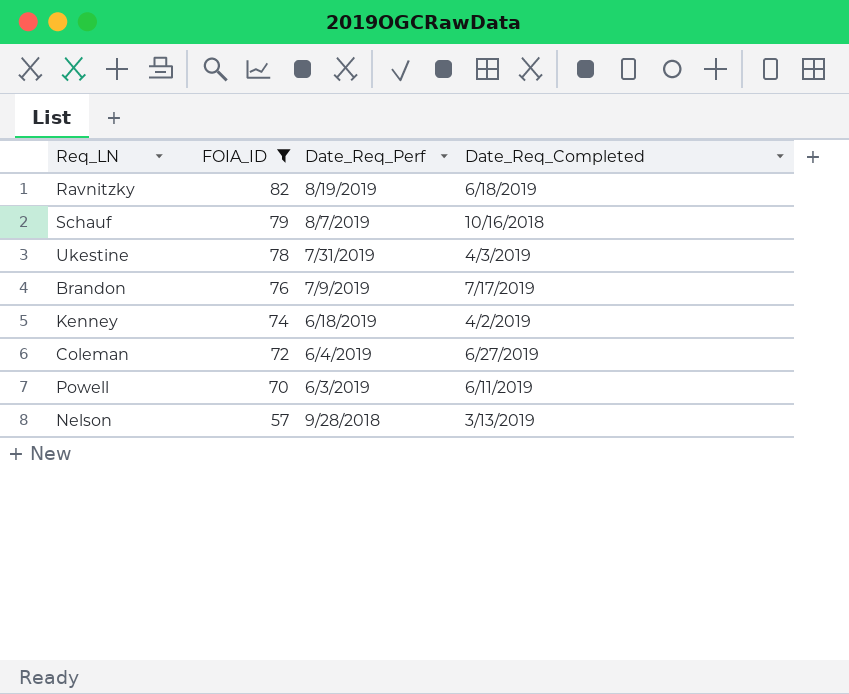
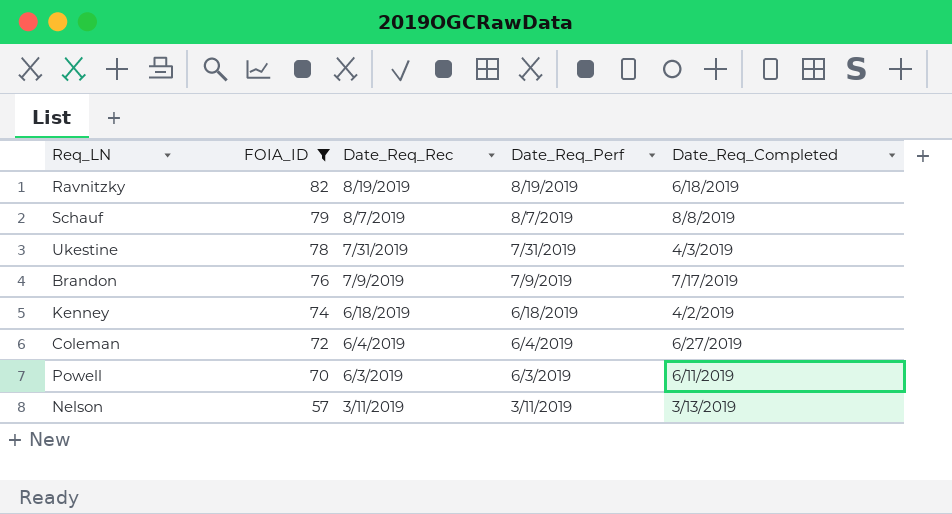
column Date_Req_Rec | position: none -> 3
Schauf | Date_Req_Completed: 10/16/2018 -> 8/8/2019
Nelson | Date_Req_Perf: 9/28/2018 -> 3/11/2019

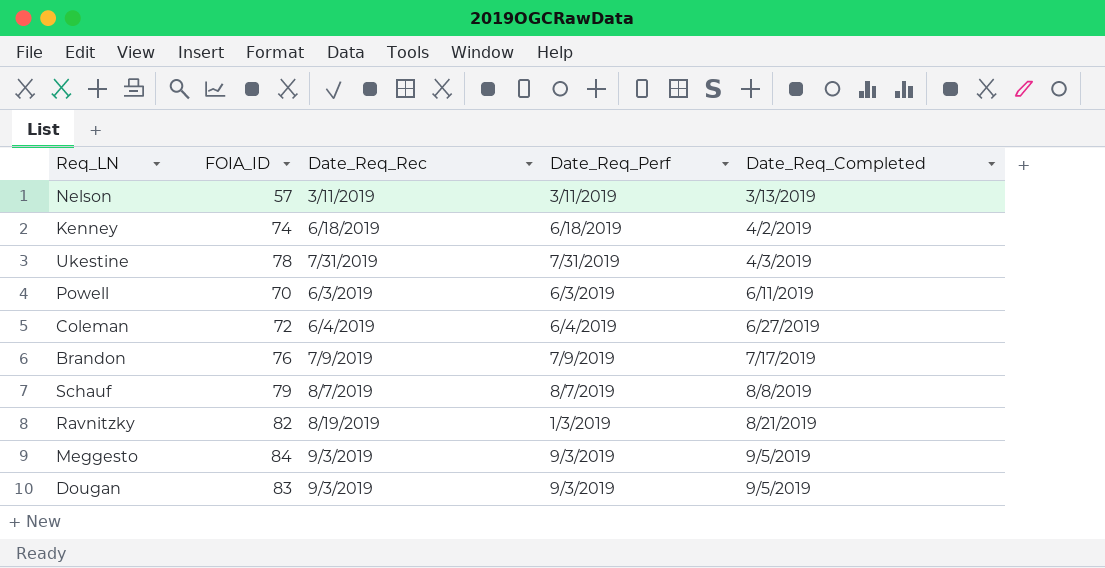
filter: FOIA_ID <= 82 -> none
row order: FOIA_ID descending -> Date_Req_Completed ascending
Ravnitzky | Date_Req_Perf: 8/19/2019 -> 1/3/2019
Ravnitzky | Date_Req_Completed: 6/18/2019 -> 8/21/2019

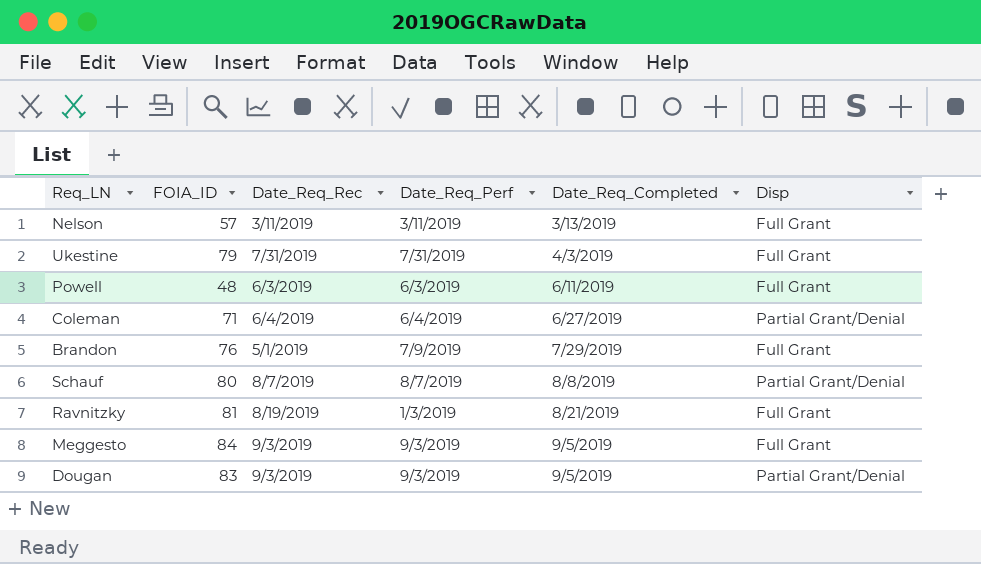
column Disp | position: none -> 6
row Kenney: 74 | 6/18/2019 | 6/18/2019 | 4/2/2019 -> none
Ukestine | FOIA_ID: 78 -> 79
Powell | FOIA_ID: 70 -> 48
Coleman | FOIA_ID: 72 -> 71
Brandon | Date_Req_Rec: 7/9/2019 -> 5/1/2019
Brandon | Date_Req_Completed: 7/17/2019 -> 7/29/2019
Schauf | FOIA_ID: 79 -> 80
Ravnitzky | FOIA_ID: 82 -> 81

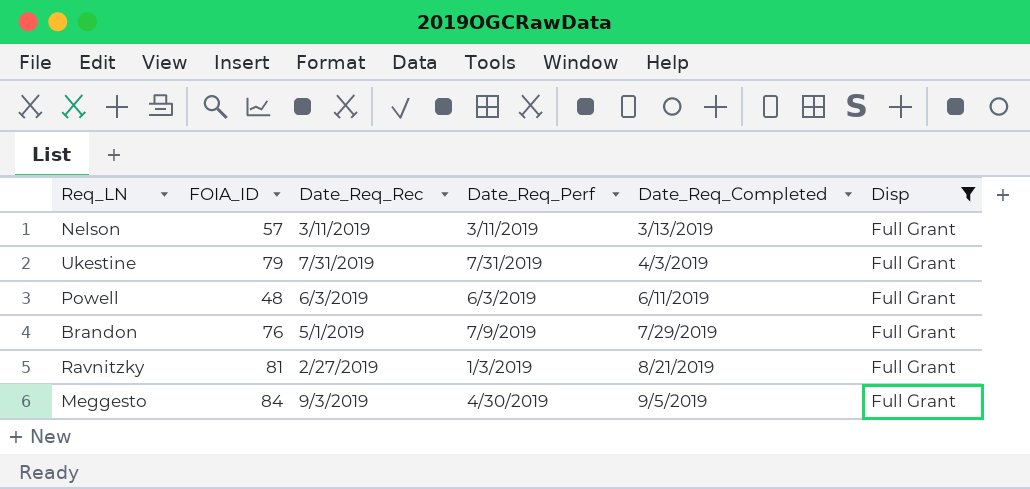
filter: none -> Disp = Full Grant
Ravnitzky | Date_Req_Rec: 8/19/2019 -> 2/27/2019
Meggesto | Date_Req_Perf: 9/3/2019 -> 4/30/2019

